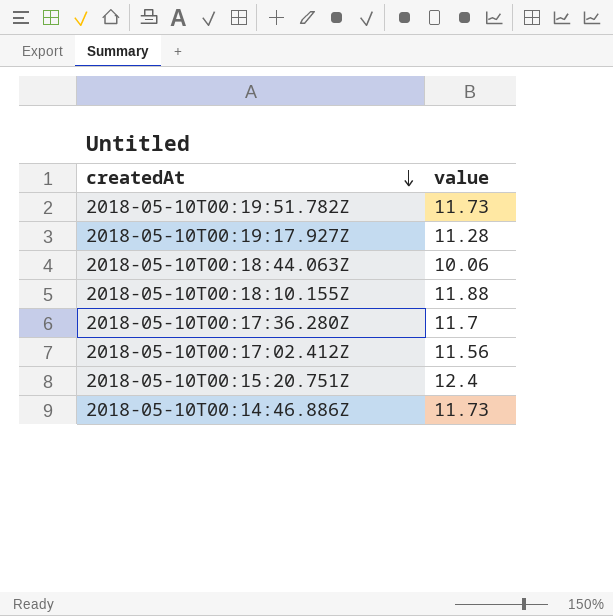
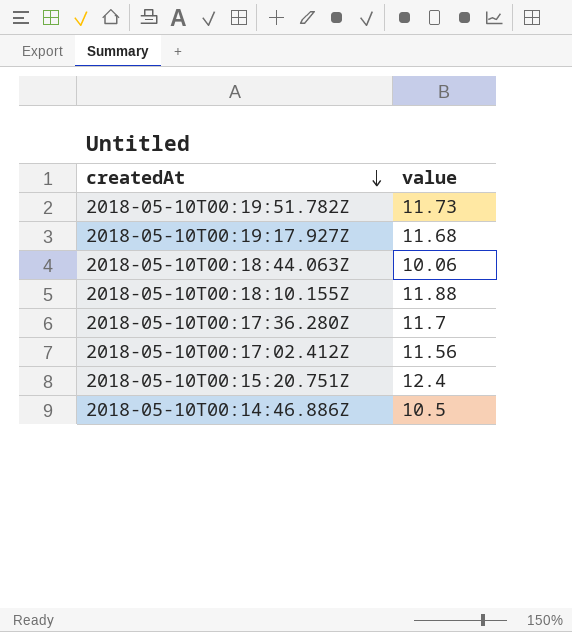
2018-05-10T00:19:17.927Z | value: 11.28 -> 11.68
2018-05-10T00:14:46.886Z | value: 11.73 -> 10.5

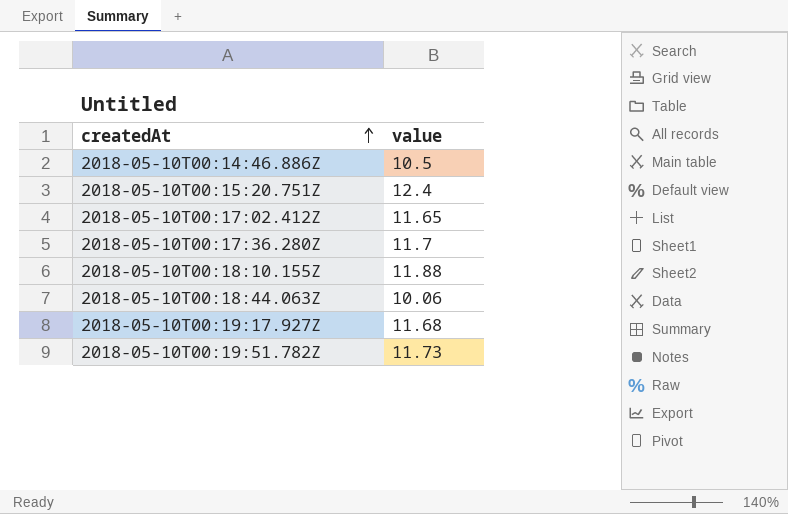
row order: createdAt descending -> createdAt ascending
2018-05-10T00:17:02.412Z | value: 11.56 -> 11.65

